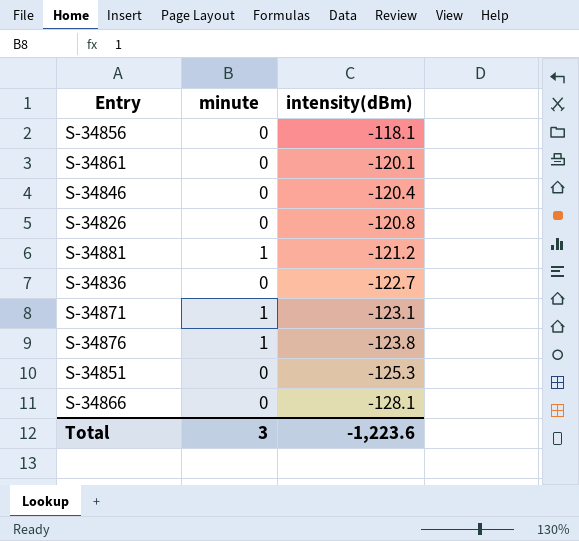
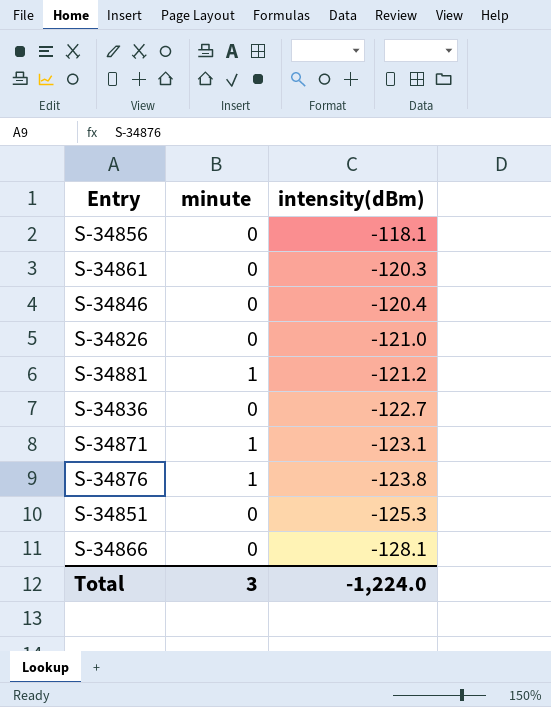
S-34861 | intensity(dBm): -120.1 -> -120.3
S-34826 | intensity(dBm): -120.8 -> -121.0
Total | intensity(dBm): -1,223.6 -> -1,224.0

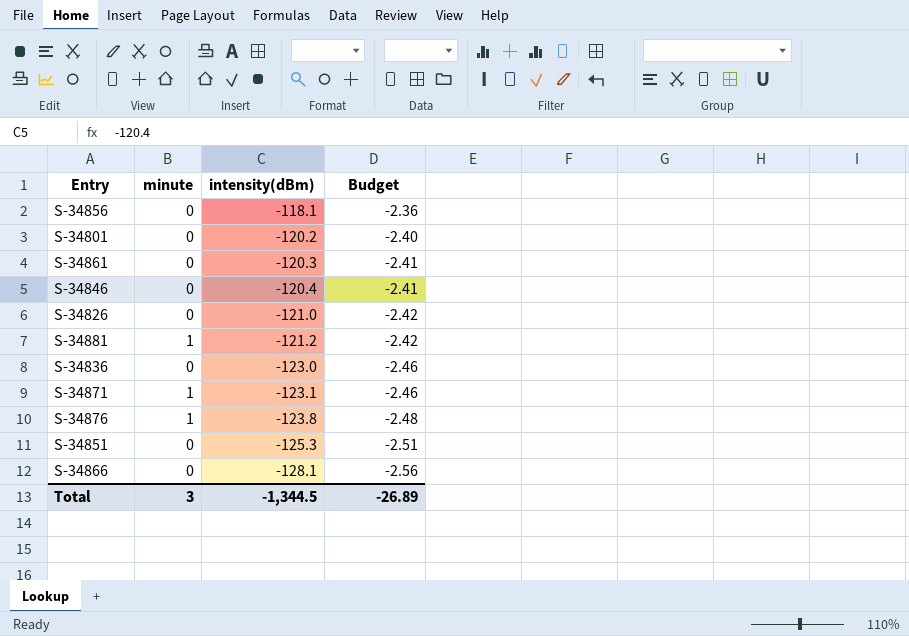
column Budget | formula: none -> [intensity(dBm)] * 0.02
row S-34801: none -> 0 | -120.2 | -2.40
S-34836 | intensity(dBm): -122.7 -> -123.0
Total | intensity(dBm): -1,224.0 -> -1,344.5

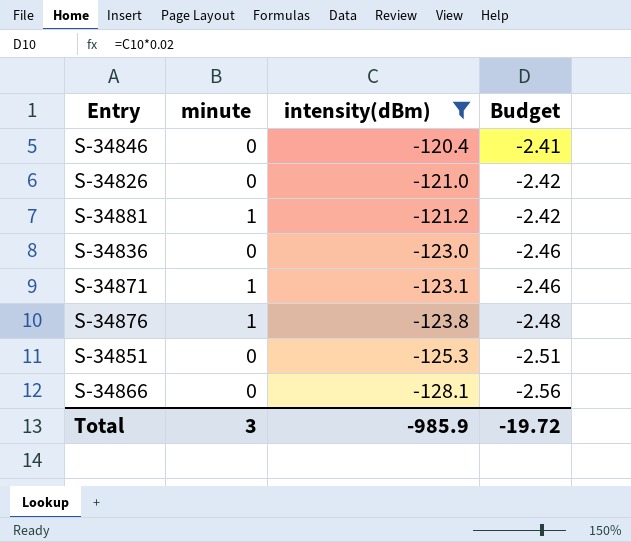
filter: none -> intensity(dBm) <= -120.4
Total | intensity(dBm): -1,344.5 -> -985.9
Total | Budget: -26.89 -> -19.72

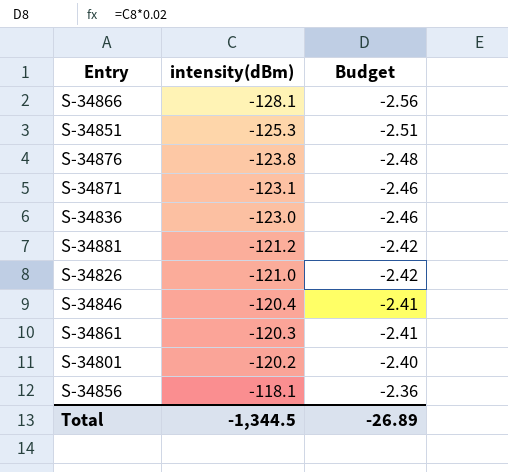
filter: intensity(dBm) <= -120.4 -> none
row order: intensity(dBm) descending -> intensity(dBm) ascending
column minute | position: 2 -> none
Total | intensity(dBm): -985.9 -> -1,344.5
Total | Budget: -19.72 -> -26.89

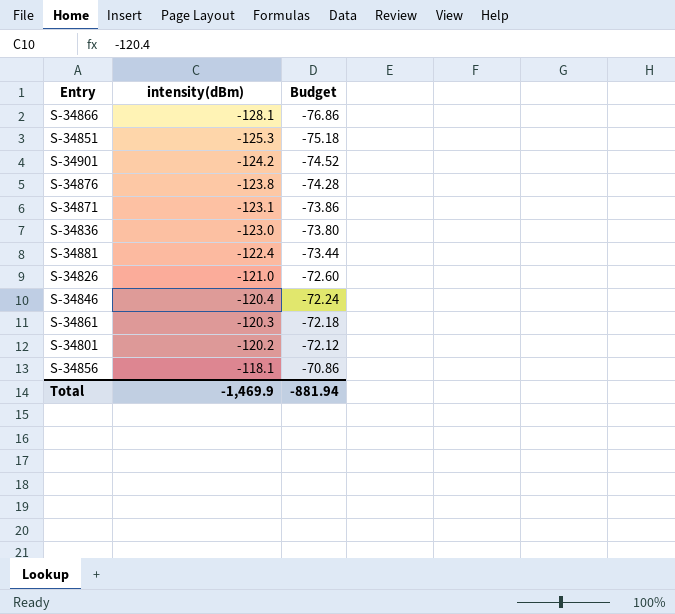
column Budget | formula: [intensity(dBm)] * 0.02 -> [intensity(dBm)] * 0.6
row S-34901: none -> -124.2 | -74.52
S-34881 | intensity(dBm): -121.2 -> -122.4
Total | intensity(dBm): -1,344.5 -> -1,469.9
Total | Budget: -26.89 -> -881.94

